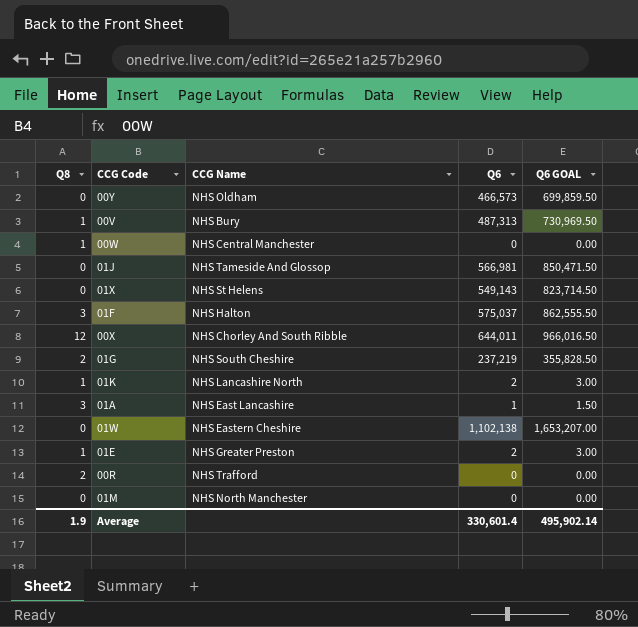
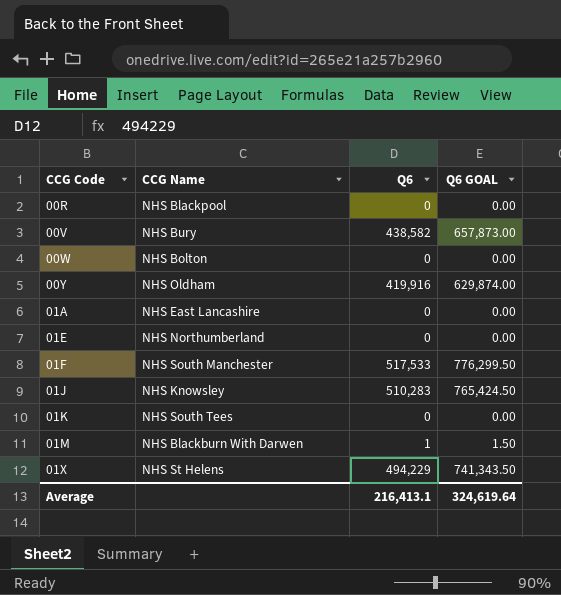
row order: none -> CCG Code ascending
column Q8 | position: 1 -> none
row 00X: 12 | NHS Chorley And South Ribble | 644,011 | 966,016.50 -> none
row 01G: 2 | NHS South Cheshire | 237,219 | 355,828.50 -> none
row 01W: 0 | NHS Eastern Cheshire | 1,102,138 | 1,653,207.00 -> none
00R | CCG Name: NHS Trafford -> NHS Blackpool
00V | Q6: 487,313 -> 438,582
00V | Q6 GOAL: 730,969.50 -> 657,873.00
00W | CCG Name: NHS Central Manchester -> NHS Bolton
00Y | Q6: 466,573 -> 419,916
00Y | Q6 GOAL: 699,859.50 -> 629,874.00
01A | Q6: 1 -> 0
01A | Q6 GOAL: 1.50 -> 0.00
01E | CCG Name: NHS Greater Preston -> NHS Northumberland
01E | Q6: 2 -> 0
01E | Q6 GOAL: 3.00 -> 0.00
01F | CCG Name: NHS Halton -> NHS South Manchester
01F | Q6: 575,037 -> 517,533
01F | Q6 GOAL: 862,555.50 -> 776,299.50
01J | CCG Name: NHS Tameside And Glossop -> NHS Knowsley
01J | Q6: 566,981 -> 510,283
01J | Q6 GOAL: 850,471.50 -> 765,424.50
01K | CCG Name: NHS Lancashire North -> NHS South Tees
01K | Q6: 2 -> 0
01K | Q6 GOAL: 3.00 -> 0.00
01M | CCG Name: NHS North Manchester -> NHS Blackburn With Darwen
01M | Q6: 0 -> 1
01M | Q6 GOAL: 0.00 -> 1.50
01X | Q6: 549,143 -> 494,229
01X | Q6 GOAL: 823,714.50 -> 741,343.50
Average | Q6: 330,601.4 -> 216,413.1
Average | Q6 GOAL: 495,902.14 -> 324,619.64

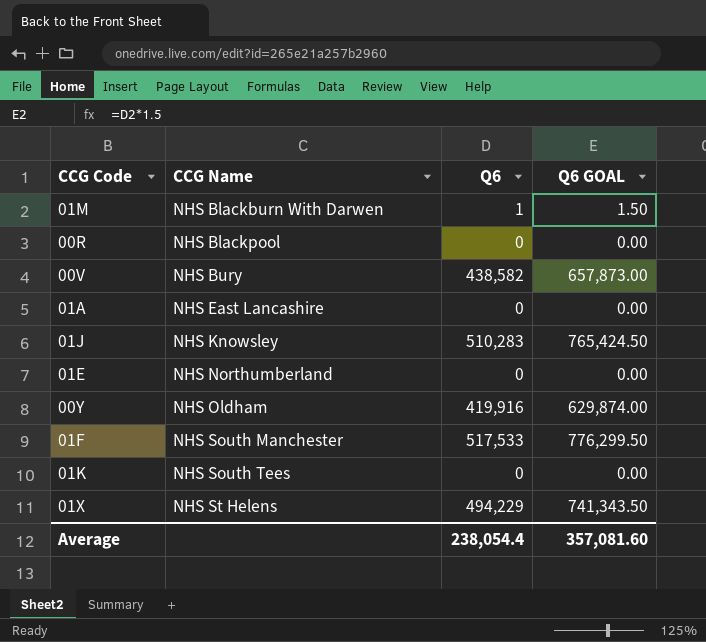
row order: CCG Code ascending -> CCG Name ascending
row 00W: NHS Bolton | 0 | 0.00 -> none
Average | Q6: 216,413.1 -> 238,054.4
Average | Q6 GOAL: 324,619.64 -> 357,081.60

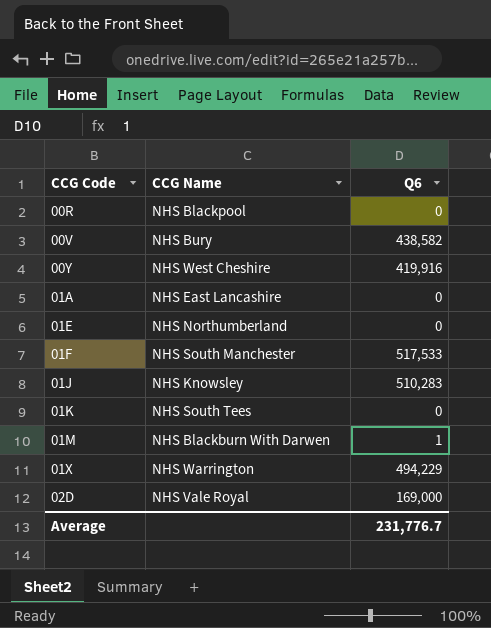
row order: CCG Name ascending -> CCG Code ascending
column Q6 GOAL | formula: [Q6] * 1.5 -> none
00Y | CCG Name: NHS Oldham -> NHS West Cheshire
01X | CCG Name: NHS St Helens -> NHS Warrington
row 02D: none -> NHS Vale Royal | 169,000
Average | Q6: 238,054.4 -> 231,776.7

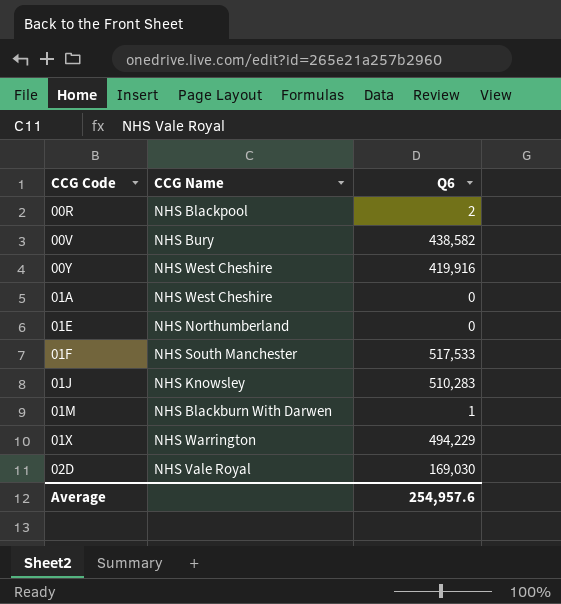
row 01K: NHS South Tees | 0 -> none
00R | Q6: 0 -> 2
01A | CCG Name: NHS East Lancashire -> NHS West Cheshire
02D | Q6: 169,000 -> 169,030
Average | Q6: 231,776.7 -> 254,957.6

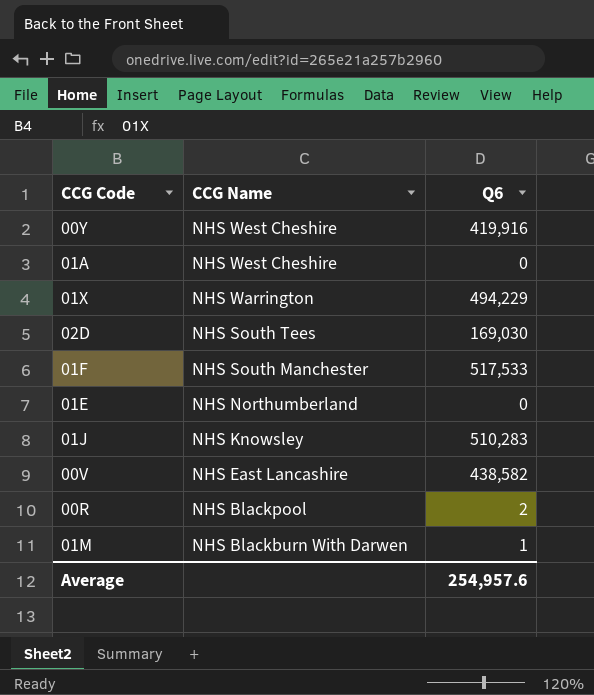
row order: CCG Code ascending -> CCG Name descending
02D | CCG Name: NHS Vale Royal -> NHS South Tees
00V | CCG Name: NHS Bury -> NHS East Lancashire

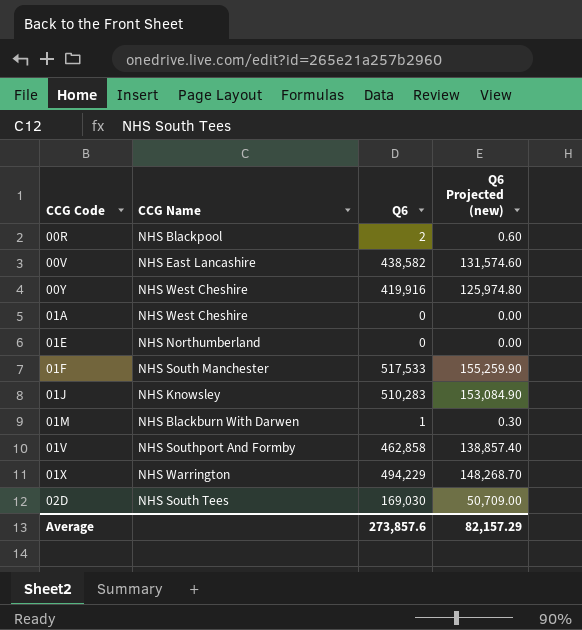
row order: CCG Name descending -> CCG Code ascending
column Q6 Projected (new) | formula: none -> [Q6] * 0.3
row 01V: none -> NHS Southport And Formby | 462,858 | 138,857.40
Average | Q6: 254,957.6 -> 273,857.6

